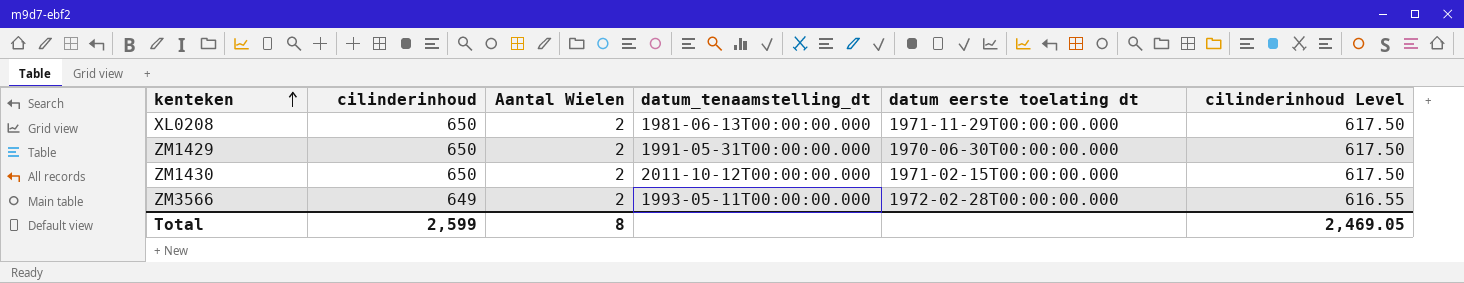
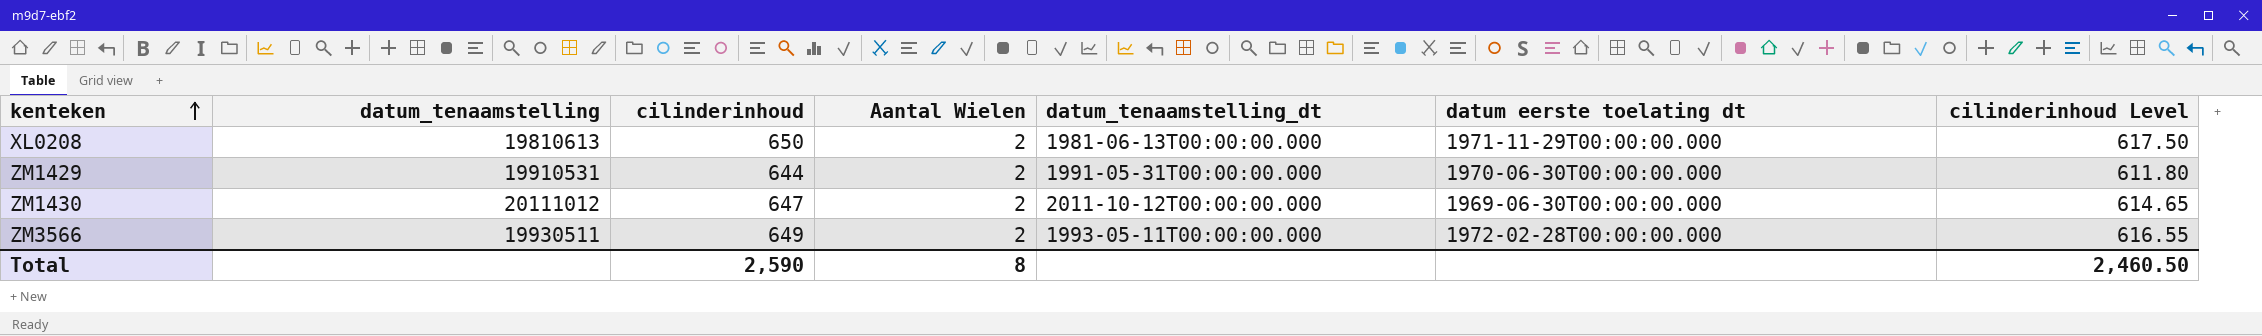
column datum_tenaamstelling | position: none -> 2
ZM1429 | cilinderinhoud: 650 -> 644
ZM1429 | cilinderinhoud Level: 617.50 -> 611.80
ZM1430 | cilinderinhoud: 650 -> 647
ZM1430 | datum eerste toelating dt: 1971-02-15T00:00:00.000 -> 1969-06-30T00:00:00.000
ZM1430 | cilinderinhoud Level: 617.50 -> 614.65
Total | cilinderinhoud: 2,599 -> 2,590
Total | cilinderinhoud Level: 2,469.05 -> 2,460.50

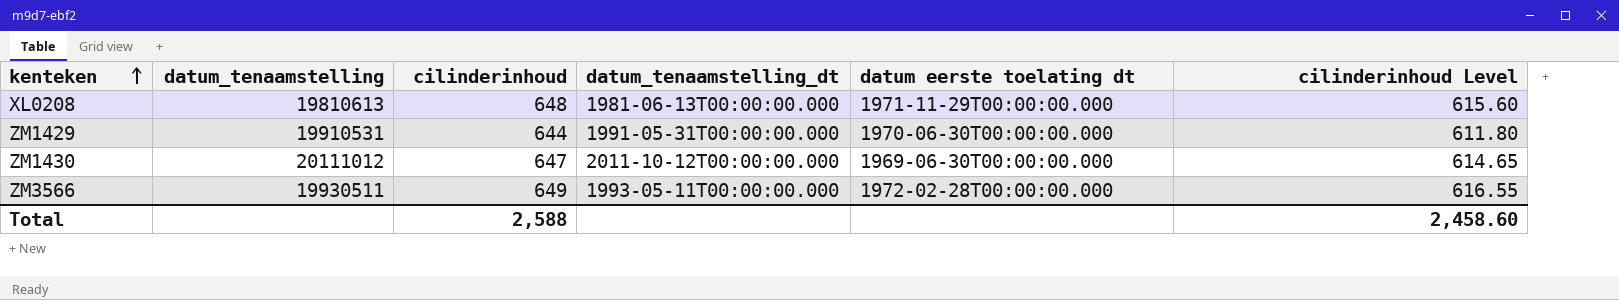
column Aantal Wielen | position: 4 -> none
XL0208 | cilinderinhoud: 650 -> 648
XL0208 | cilinderinhoud Level: 617.50 -> 615.60
Total | cilinderinhoud: 2,590 -> 2,588
Total | cilinderinhoud Level: 2,460.50 -> 2,458.60

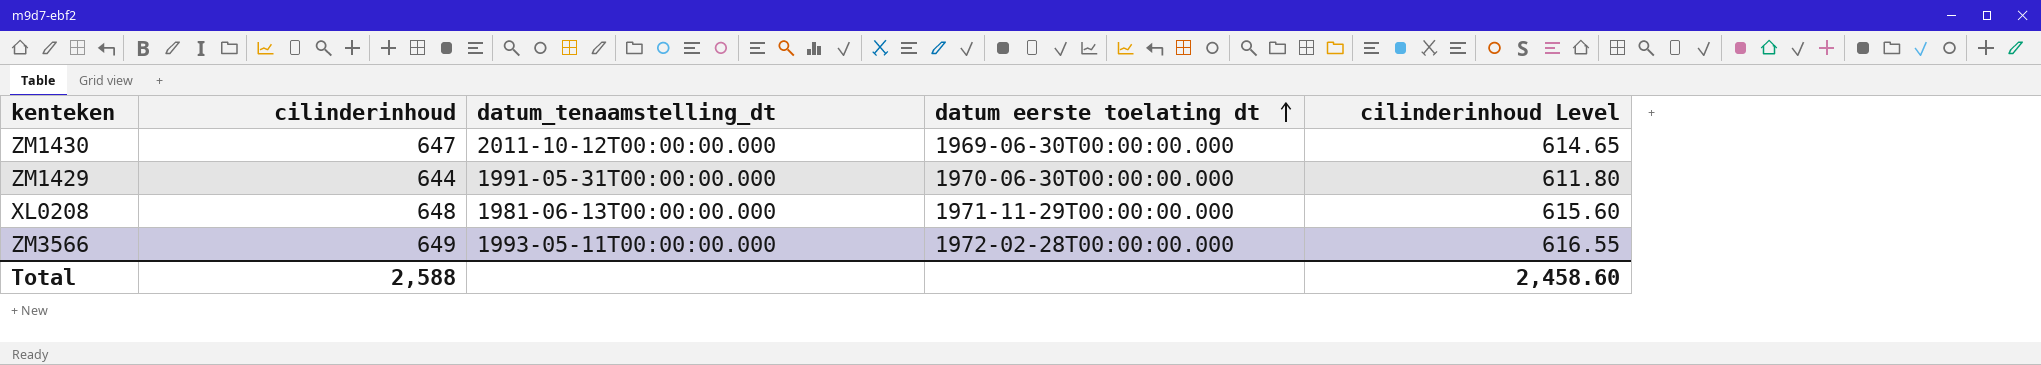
row order: kenteken ascending -> datum eerste toelating dt ascending
column datum_tenaamstelling | position: 2 -> none

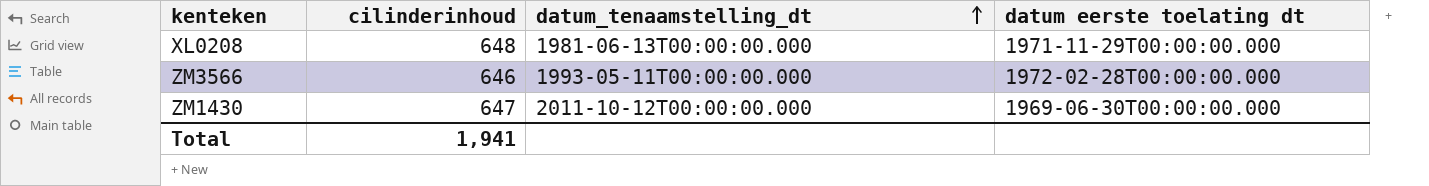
row order: datum eerste toelating dt ascending -> datum_tenaamstelling_dt ascending
column cilinderinhoud Level | formula: [cilinderinhoud] * 0.95 -> none
row ZM1429: 644 | 1991-05-31T00:00:00.000 | 1970-06-30T00:00:00.000 | 611.80 -> none
ZM3566 | cilinderinhoud: 649 -> 646
Total | cilinderinhoud: 2,588 -> 1,941

